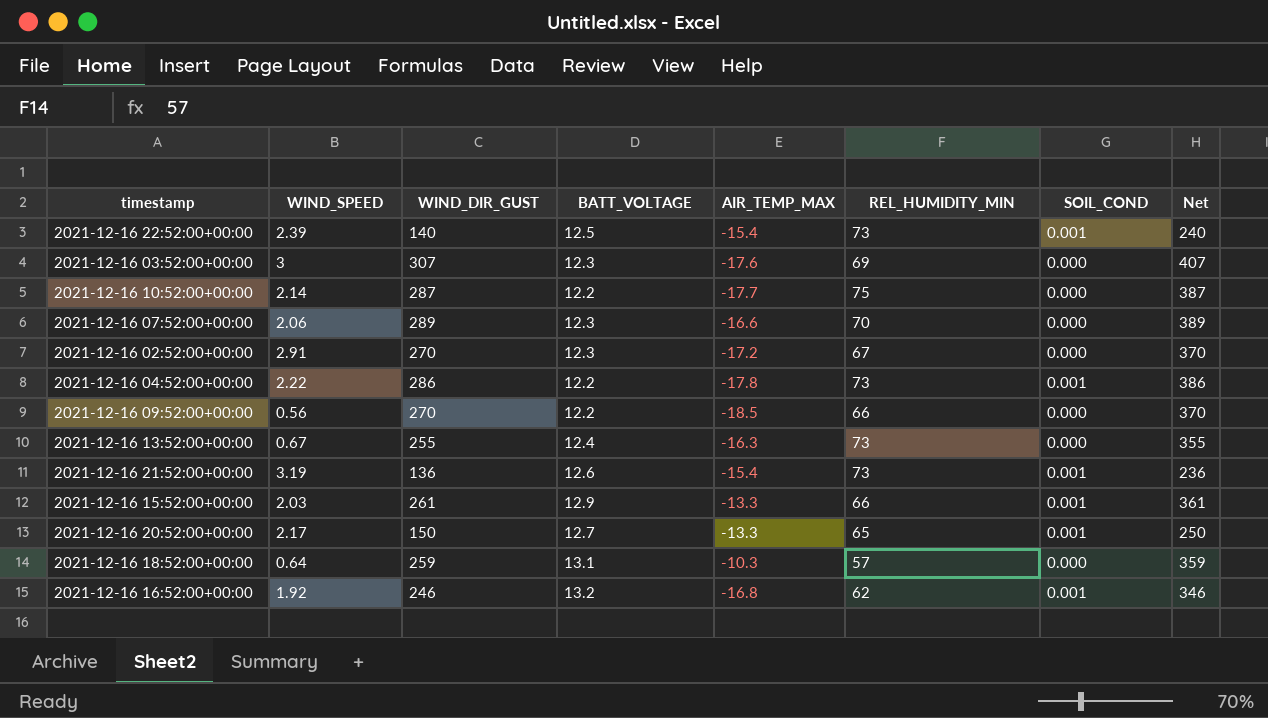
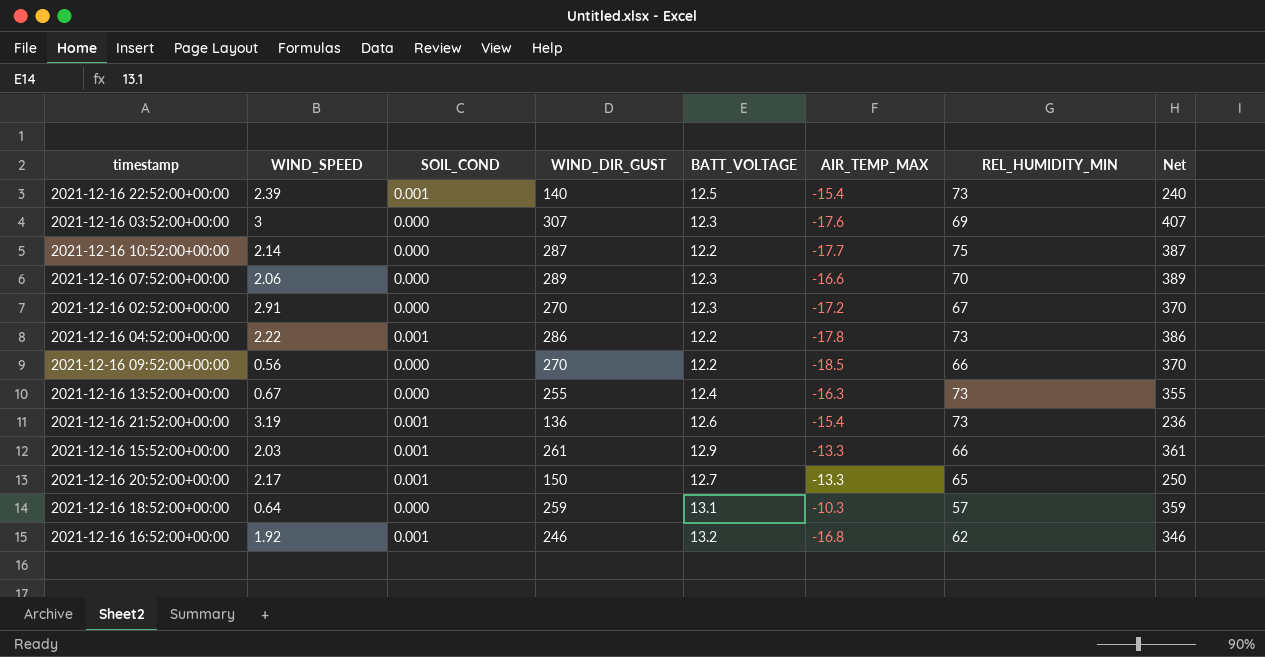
column SOIL_COND | position: 7 -> 3

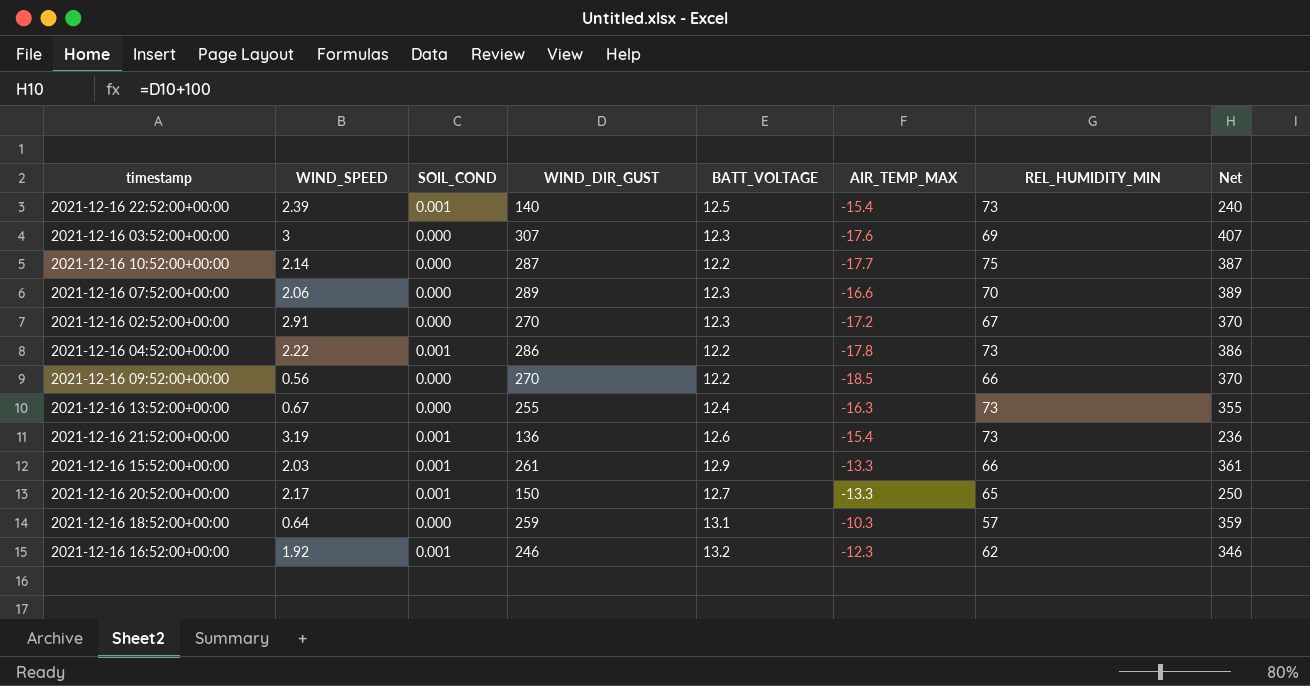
2021-12-16 16:52:00+00:00 | AIR_TEMP_MAX: -16.8 -> -12.3

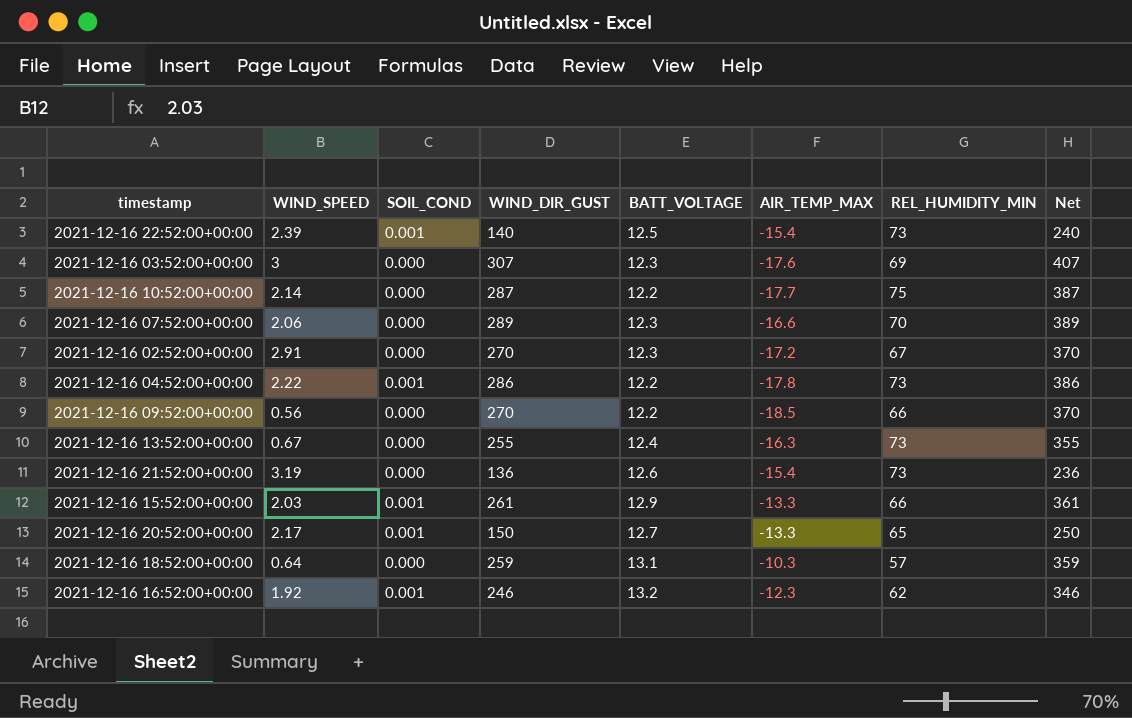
2021-12-16 21:52:00+00:00 | SOIL_COND: 0.001 -> 0.000

